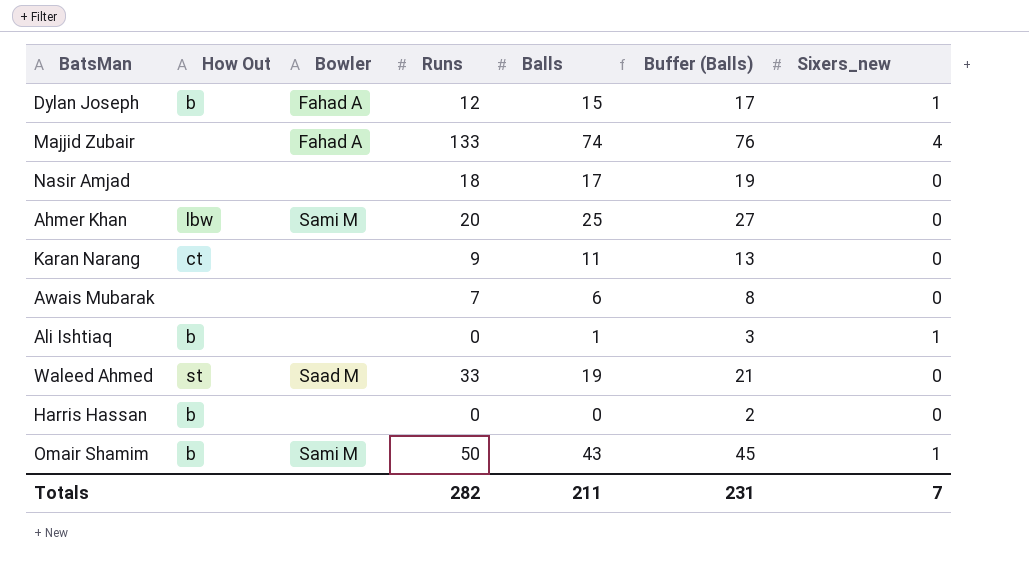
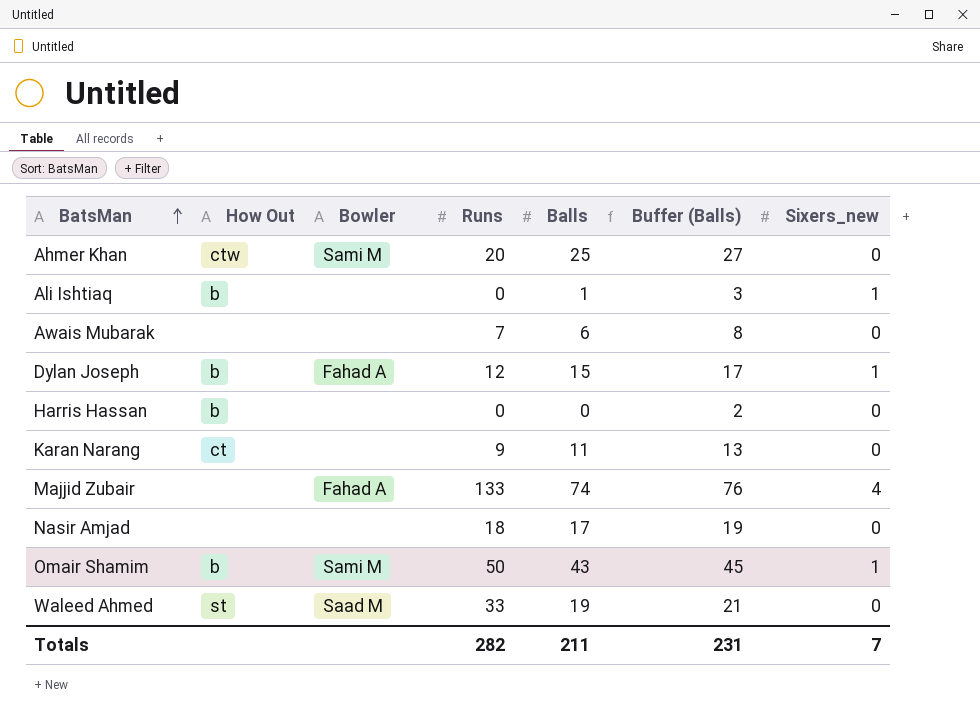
row order: none -> BatsMan ascending
Ahmer Khan | How Out: lbw -> ctw

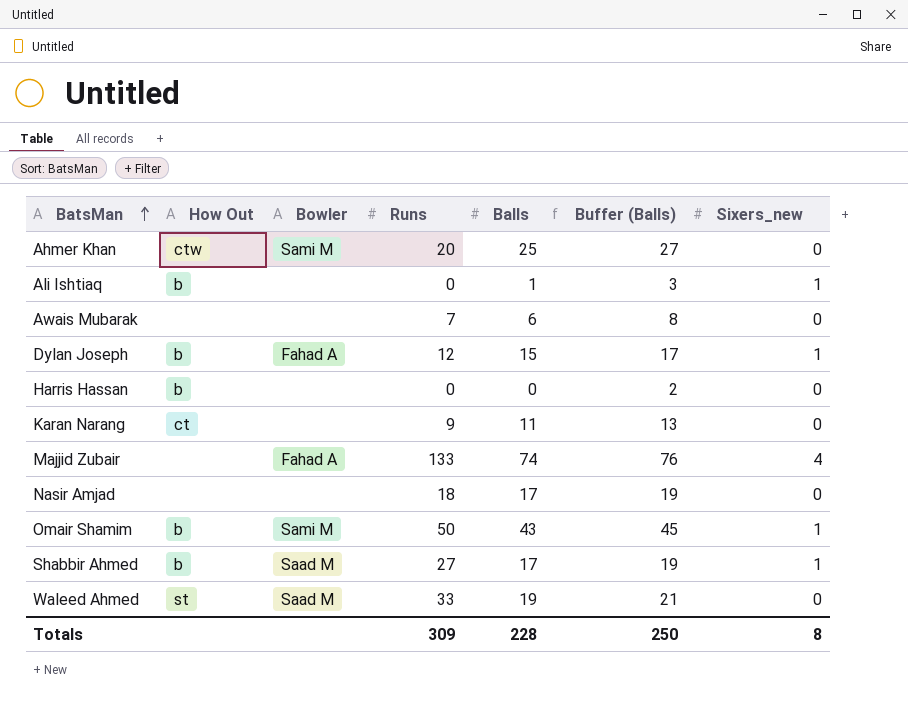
row Shabbir Ahmed: none -> b | Saad M | 27 | 17 | 19 | 1
Totals | Runs: 282 -> 309
Totals | Balls: 211 -> 228
Totals | Buffer (Balls): 231 -> 250
Totals | Sixers_new: 7 -> 8

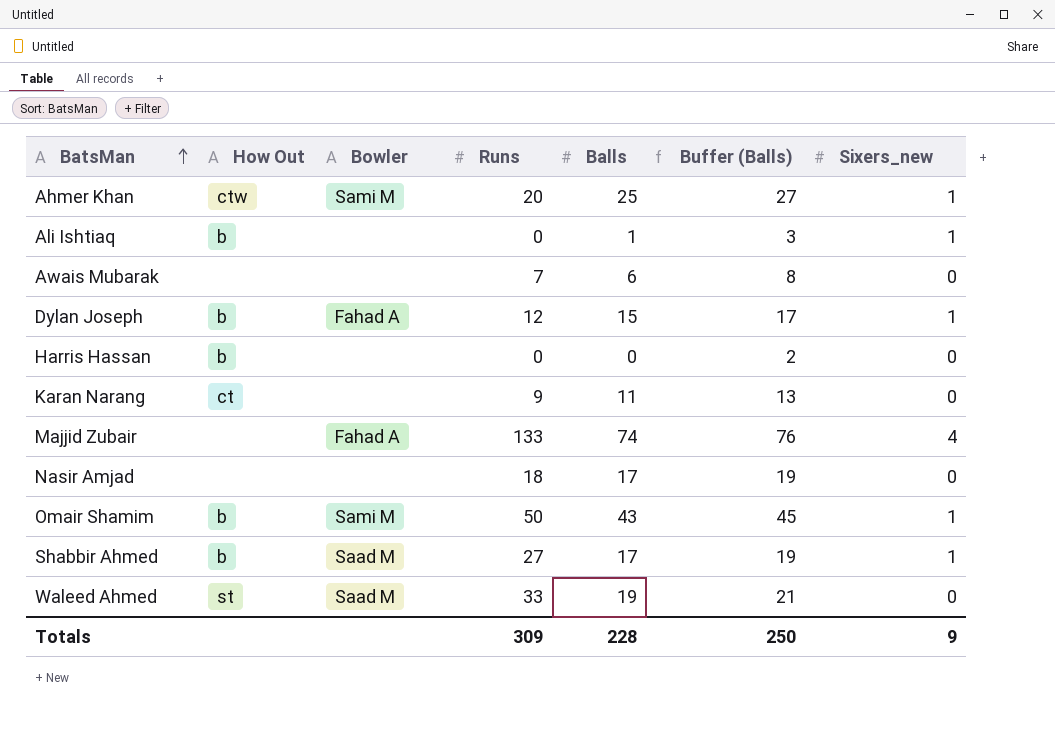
Ahmer Khan | Sixers_new: 0 -> 1
Totals | Sixers_new: 8 -> 9

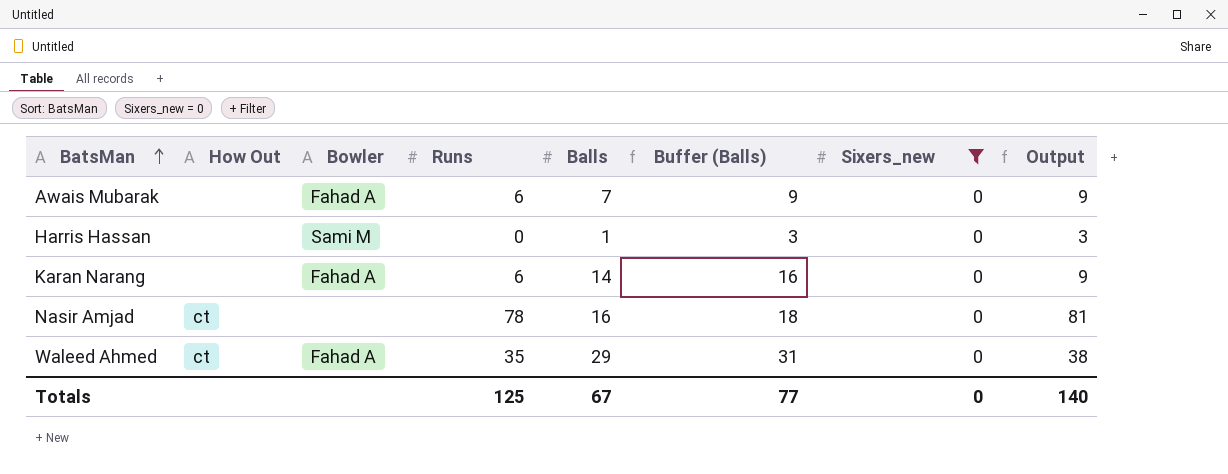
filter: none -> Sixers_new = 0
column Output | formula: none -> [Runs] + 3
Awais Mubarak | Bowler: none -> Fahad A
Awais Mubarak | Runs: 7 -> 6
Awais Mubarak | Balls: 6 -> 7
Awais Mubarak | Buffer (Balls): 8 -> 9
Harris Hassan | How Out: b -> none
Harris Hassan | Bowler: none -> Sami M
Harris Hassan | Balls: 0 -> 1
Harris Hassan | Buffer (Balls): 2 -> 3
Karan Narang | How Out: ct -> none
Karan Narang | Bowler: none -> Fahad A
Karan Narang | Runs: 9 -> 6
Karan Narang | Balls: 11 -> 14
Karan Narang | Buffer (Balls): 13 -> 16
Nasir Amjad | How Out: none -> ct
Nasir Amjad | Runs: 18 -> 78
Nasir Amjad | Balls: 17 -> 16
Nasir Amjad | Buffer (Balls): 19 -> 18
Waleed Ahmed | How Out: st -> ct
Waleed Ahmed | Bowler: Saad M -> Fahad A
Waleed Ahmed | Runs: 33 -> 35
Waleed Ahmed | Balls: 19 -> 29
Waleed Ahmed | Buffer (Balls): 21 -> 31
Totals | Runs: 309 -> 125
Totals | Balls: 228 -> 67
Totals | Buffer (Balls): 250 -> 77
Totals | Sixers_new: 9 -> 0

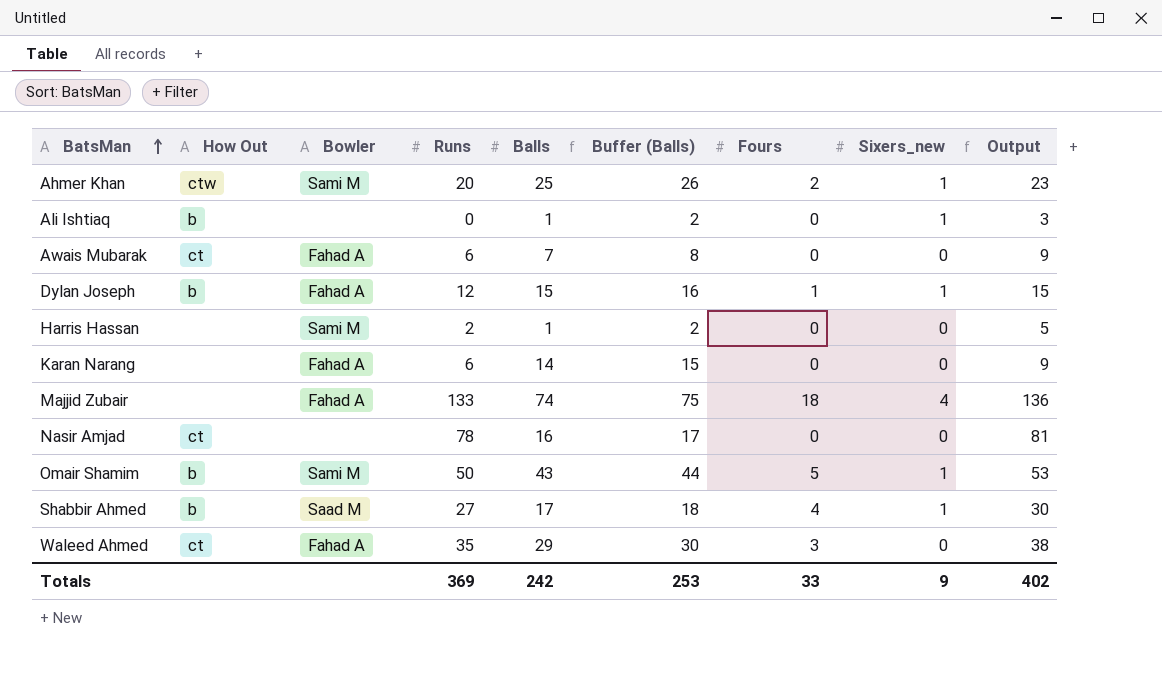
filter: Sixers_new = 0 -> none
column Buffer (Balls) | formula: [Balls] + 2 -> [Balls] + 1
column Fours | position: none -> 7
Awais Mubarak | How Out: none -> ct
Harris Hassan | Runs: 0 -> 2
Harris Hassan | Output: 3 -> 5
Totals | Runs: 125 -> 369
Totals | Balls: 67 -> 242
Totals | Buffer (Balls): 77 -> 253
Totals | Sixers_new: 0 -> 9
Totals | Output: 140 -> 402

